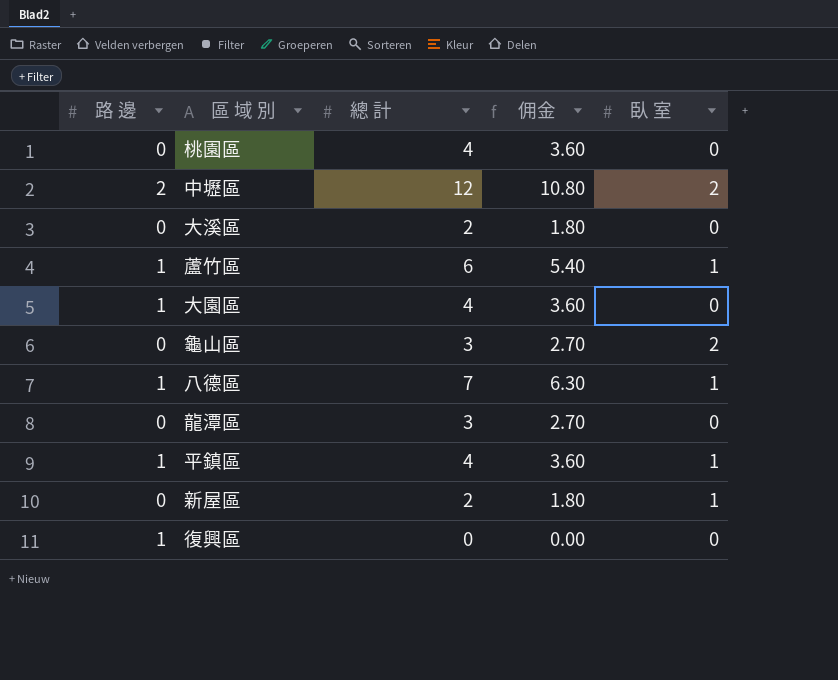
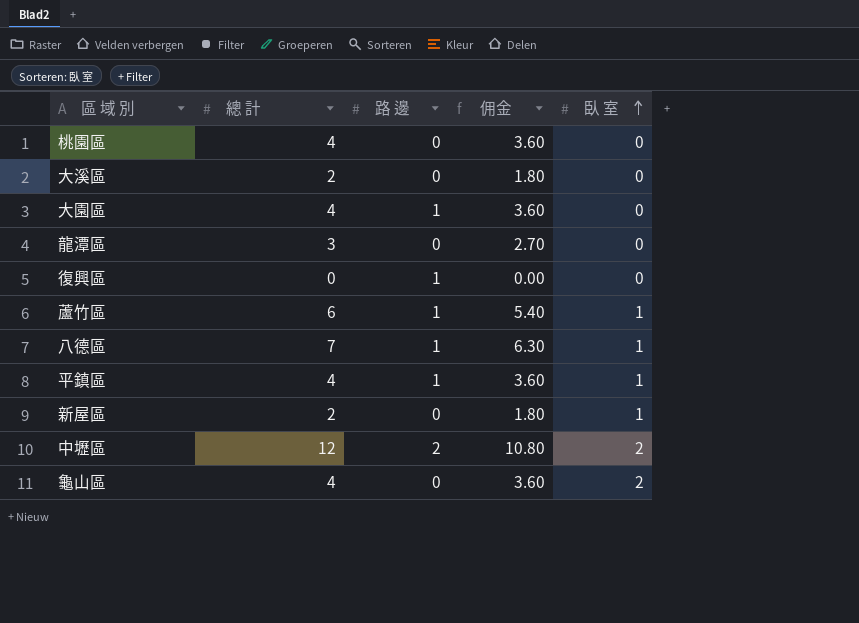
row order: none -> 臥 室 ascending
column 路 邊 | position: 1 -> 3
龜山區 | 總 計: 3 -> 4
龜山區 | 佣金: 2.70 -> 3.60

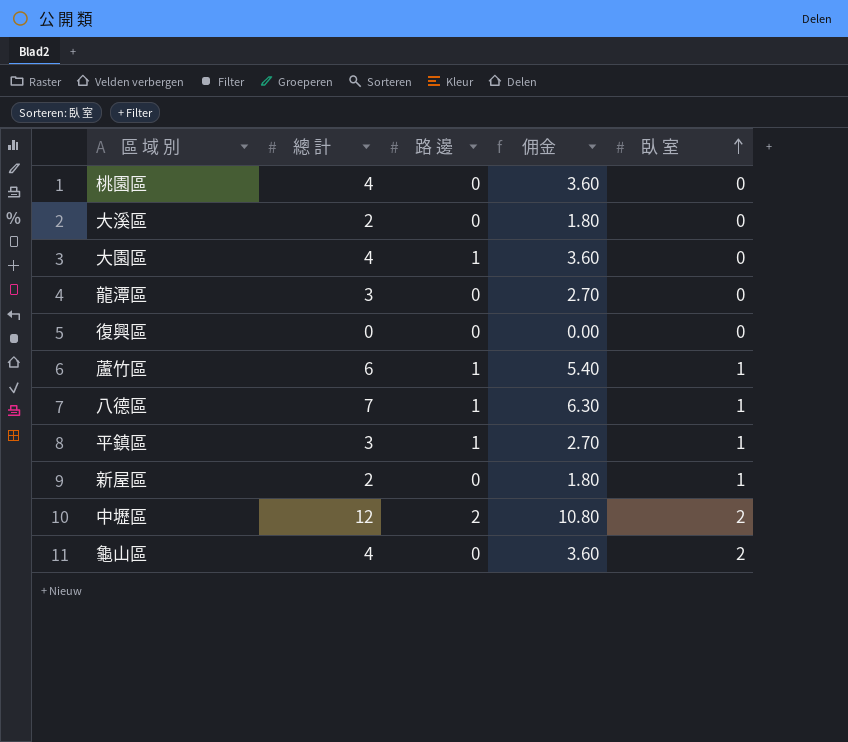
復興區 | 路 邊: 1 -> 0
平鎮區 | 總 計: 4 -> 3
平鎮區 | 佣金: 3.60 -> 2.70

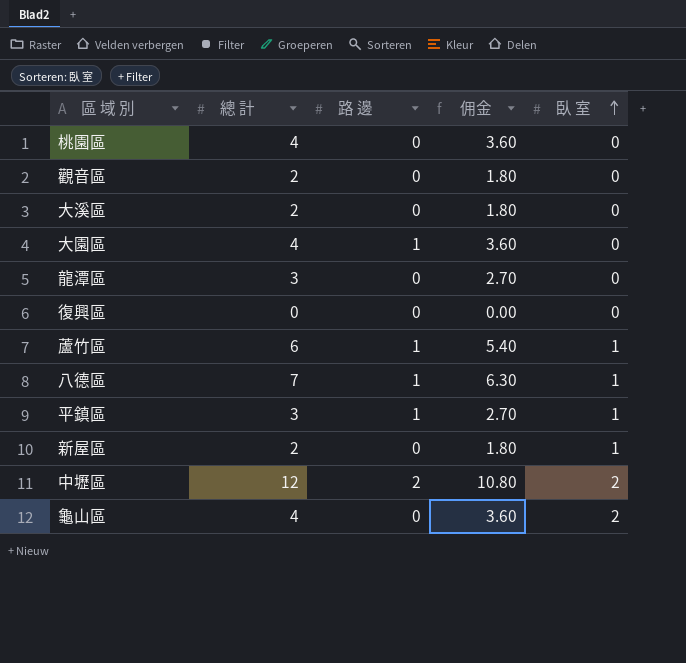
row 觀音區: none -> 2 | 0 | 1.80 | 0

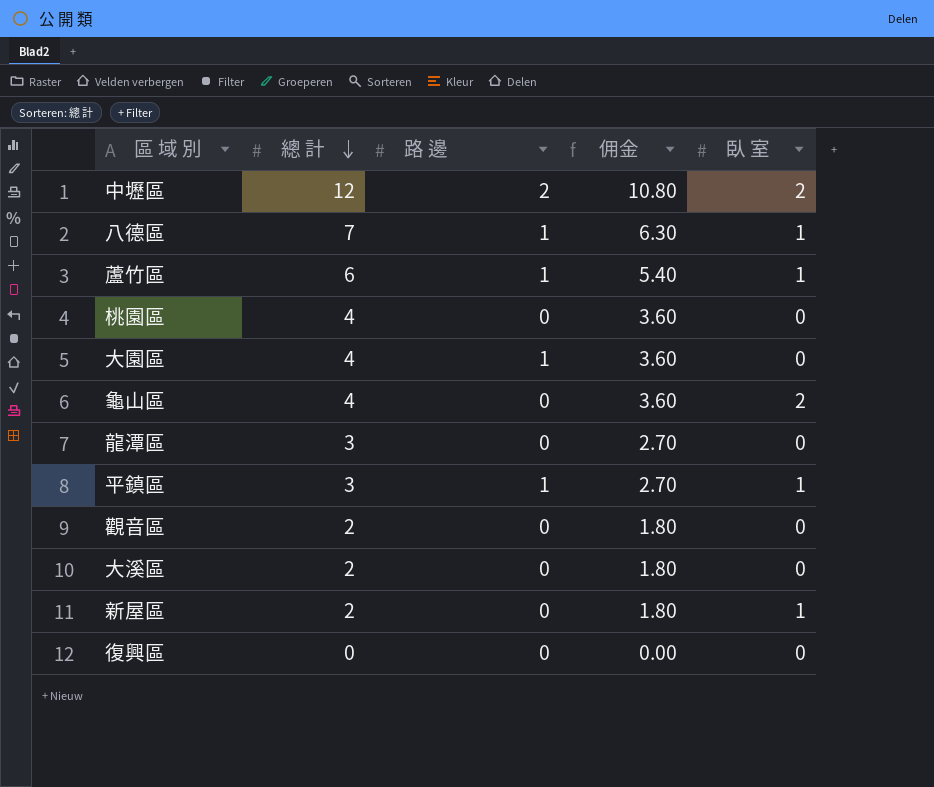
row order: 臥 室 ascending -> 總 計 descending

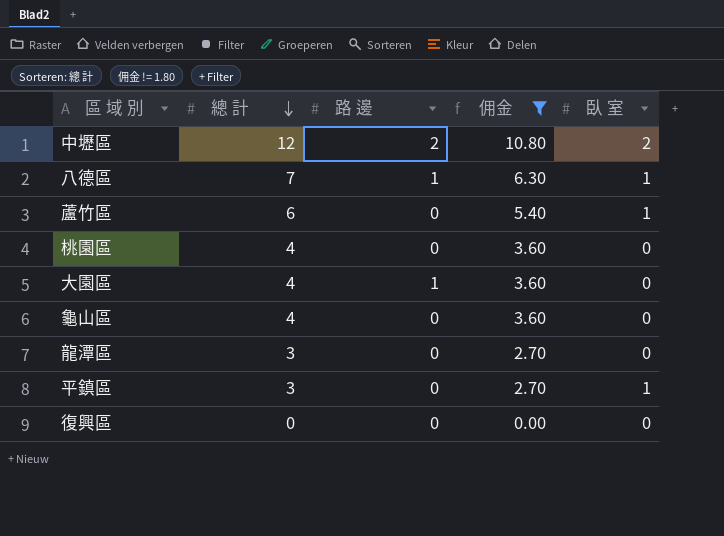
filter: none -> 佣金 != 1.80
蘆竹區 | 路 邊: 1 -> 0
龜山區 | 臥 室: 2 -> 0
平鎮區 | 路 邊: 1 -> 0

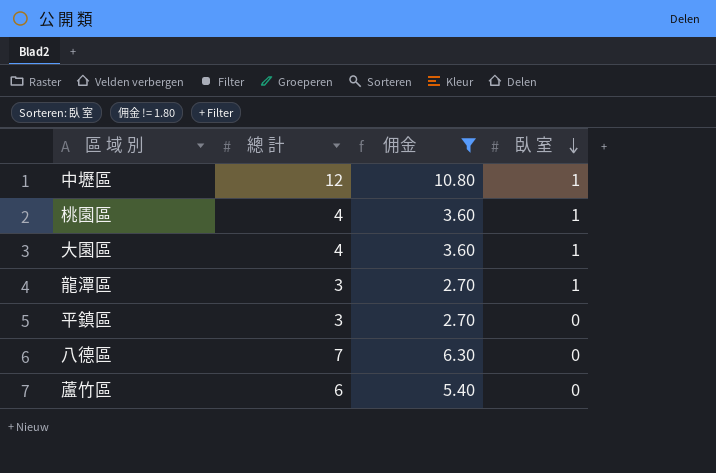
row order: 總 計 descending -> 臥 室 descending
column 路 邊 | position: 3 -> none
row 龜山區: 4 | 0 | 3.60 | 0 -> none
row 復興區: 0 | 0 | 0.00 | 0 -> none
中壢區 | 臥 室: 2 -> 1
桃園區 | 臥 室: 0 -> 1
大園區 | 臥 室: 0 -> 1
龍潭區 | 臥 室: 0 -> 1
平鎮區 | 臥 室: 1 -> 0
八德區 | 臥 室: 1 -> 0
蘆竹區 | 臥 室: 1 -> 0

